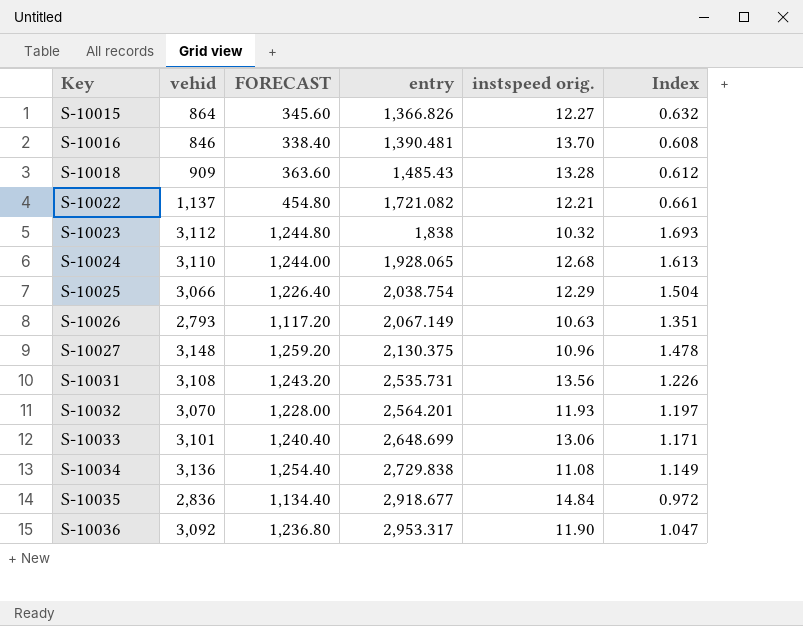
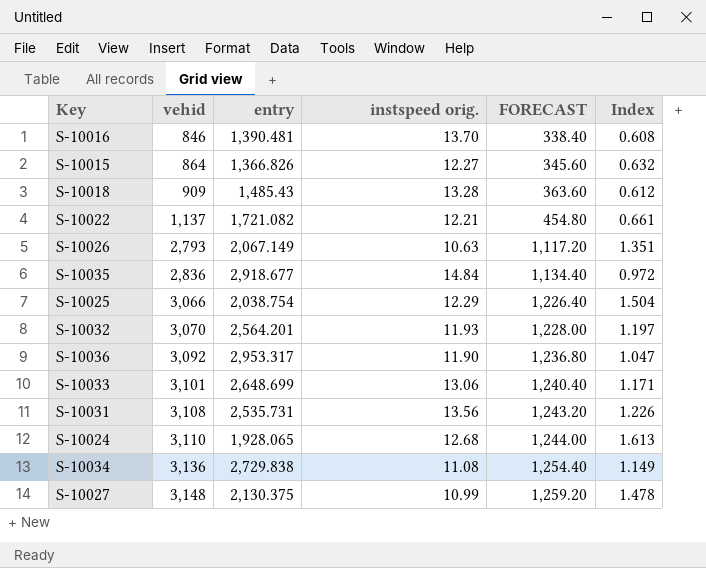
row order: Key ascending -> vehid ascending
column FORECAST | position: 3 -> 5
row S-10023: 3,112 | 1,244.80 | 1,838 | 10.32 | 1.693 -> none
S-10027 | instspeed orig.: 10.96 -> 10.99

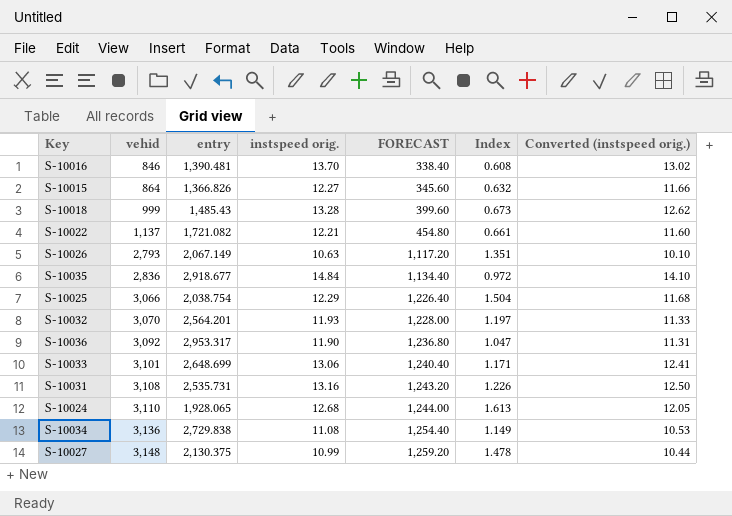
column Converted (instspeed orig.) | formula: none -> [instspeed orig.] * 0.95
S-10018 | vehid: 909 -> 999
S-10018 | FORECAST: 363.60 -> 399.60
S-10018 | Index: 0.612 -> 0.673
S-10031 | instspeed orig.: 13.56 -> 13.16

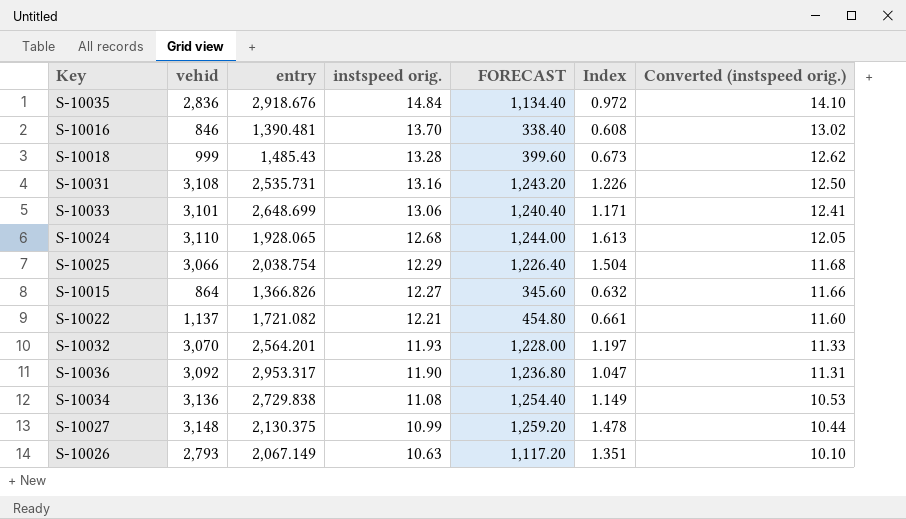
row order: vehid ascending -> instspeed orig. descending
S-10035 | entry: 2,918.677 -> 2,918.676

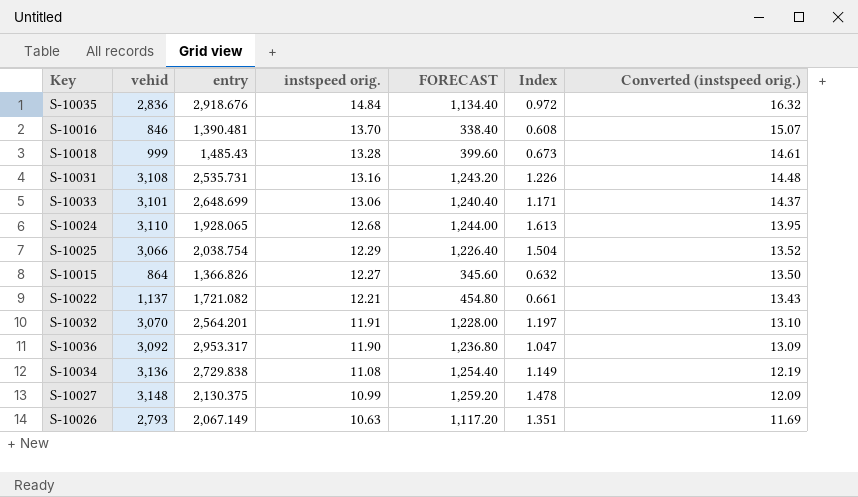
column Converted (instspeed orig.) | formula: [instspeed orig.] * 0.95 -> [instspeed orig.] * 1.1
S-10032 | instspeed orig.: 11.93 -> 11.91

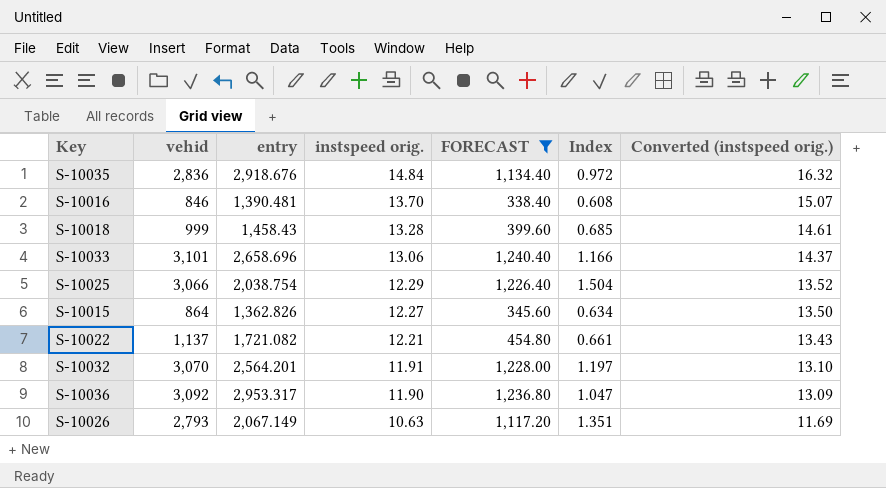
filter: none -> FORECAST <= 1,240.40
S-10018 | entry: 1,485.43 -> 1,458.43
S-10018 | Index: 0.673 -> 0.685
S-10033 | entry: 2,648.699 -> 2,658.696
S-10033 | Index: 1.171 -> 1.166
S-10015 | entry: 1,366.826 -> 1,362.826
S-10015 | Index: 0.632 -> 0.634

